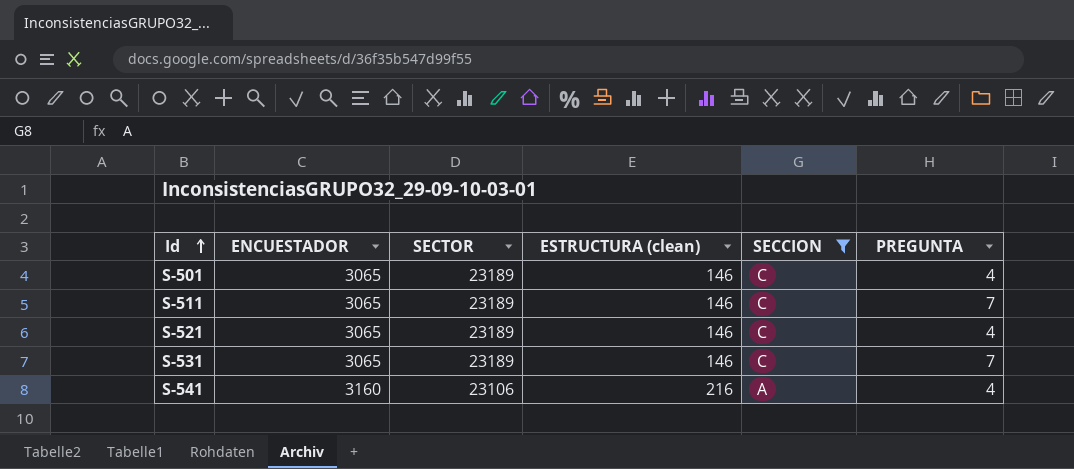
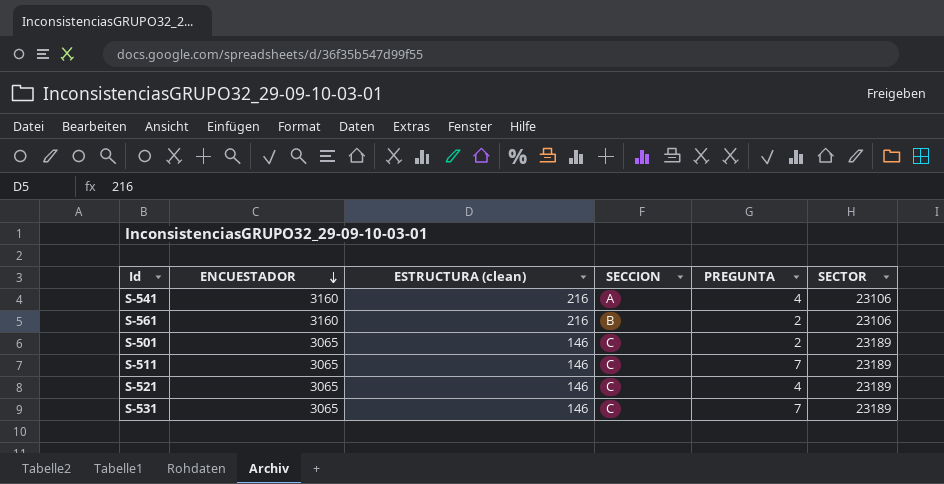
filter: SECCION != B -> none
row order: Id ascending -> ENCUESTADOR descending
column SECTOR | position: 3 -> 6
S-501 | PREGUNTA: 4 -> 2

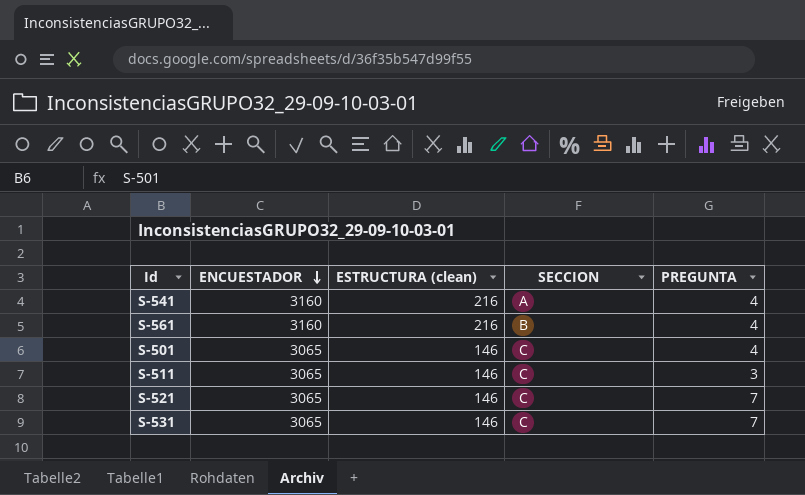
column SECTOR | position: 6 -> none
S-561 | PREGUNTA: 2 -> 4
S-501 | PREGUNTA: 2 -> 4
S-511 | PREGUNTA: 7 -> 3
S-521 | PREGUNTA: 4 -> 7

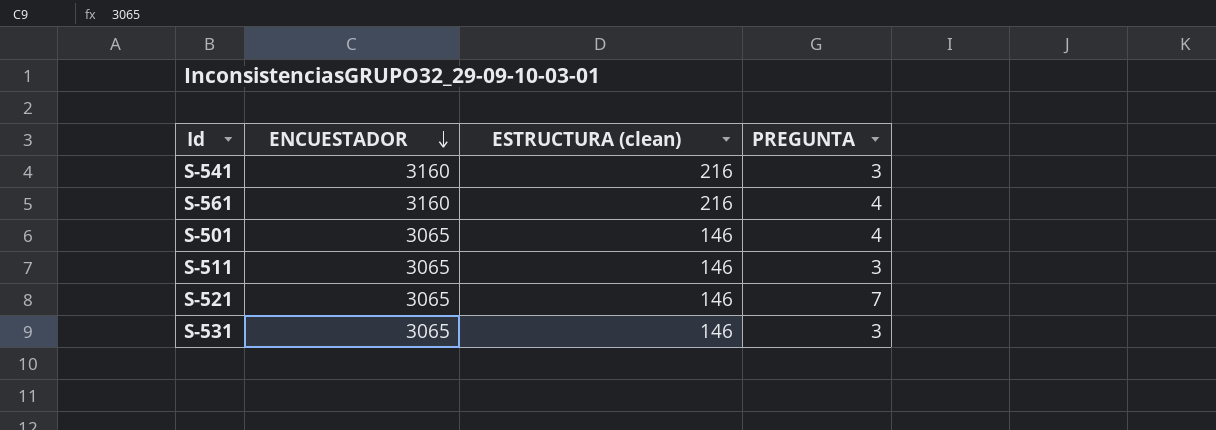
column SECCION | position: 4 -> none
S-541 | PREGUNTA: 4 -> 3
S-531 | PREGUNTA: 7 -> 3

